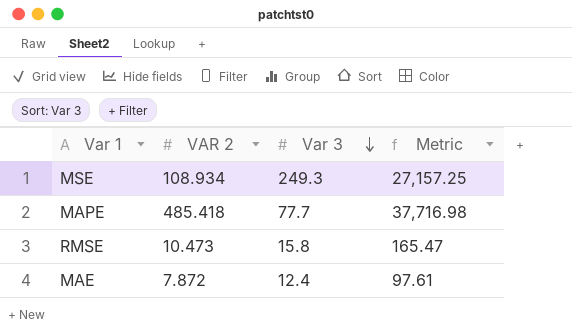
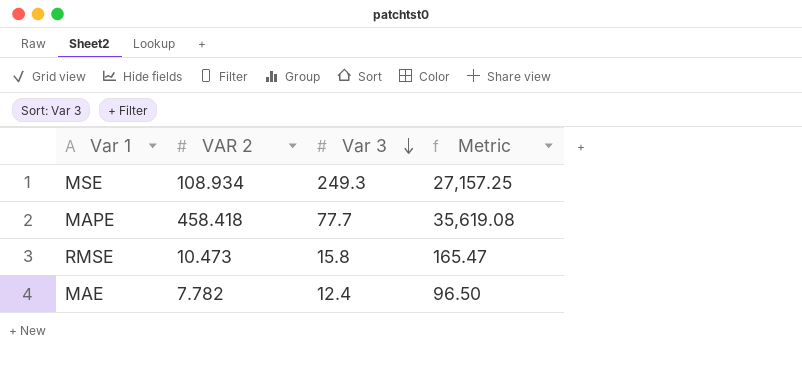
MAPE | VAR 2: 485.418 -> 458.418
MAPE | Metric: 37,716.98 -> 35,619.08
MAE | VAR 2: 7.872 -> 7.782
MAE | Metric: 97.61 -> 96.50

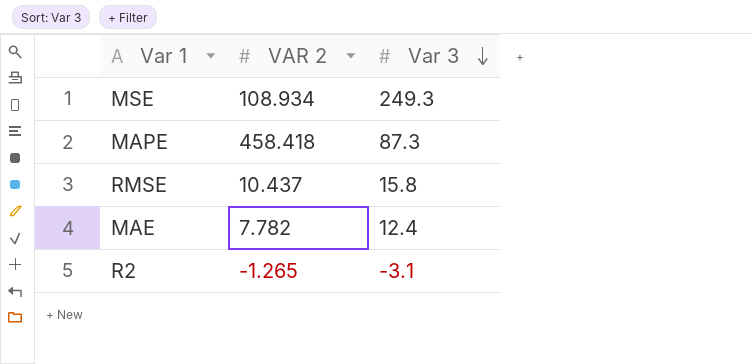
column Metric | formula: [VAR 2] * [Var 3] -> none
MAPE | Var 3: 77.7 -> 87.3
RMSE | VAR 2: 10.473 -> 10.437
row R2: none -> -1.265 | -3.1

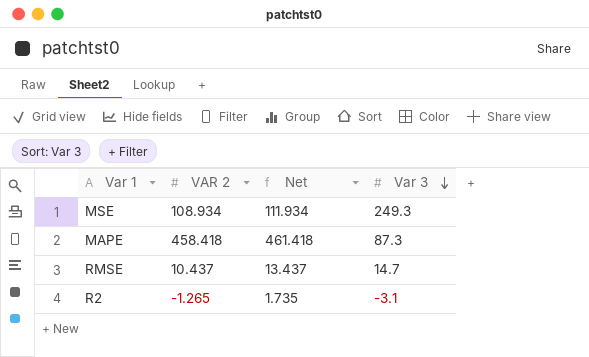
column Net | formula: none -> [VAR 2] + 3
row MAE: 7.782 | 12.4 -> none
RMSE | Var 3: 15.8 -> 14.7

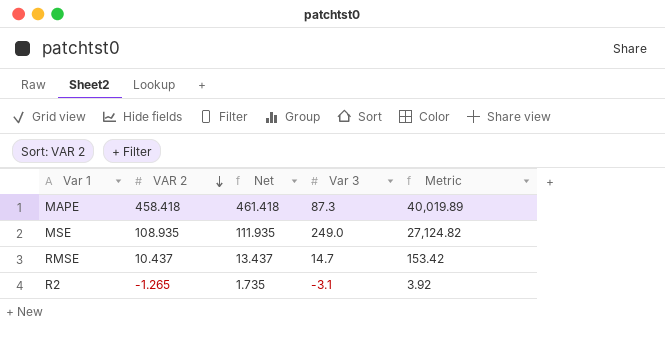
row order: Var 3 descending -> VAR 2 descending
column Metric | formula: none -> [VAR 2] * [Var 3]
MSE | VAR 2: 108.934 -> 108.935
MSE | Net: 111.934 -> 111.935
MSE | Var 3: 249.3 -> 249.0

